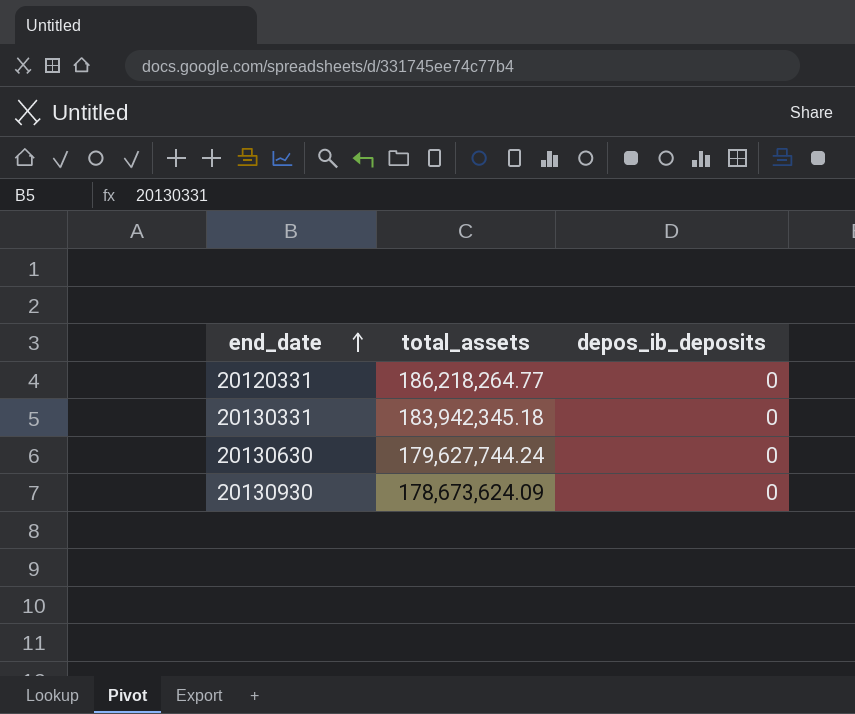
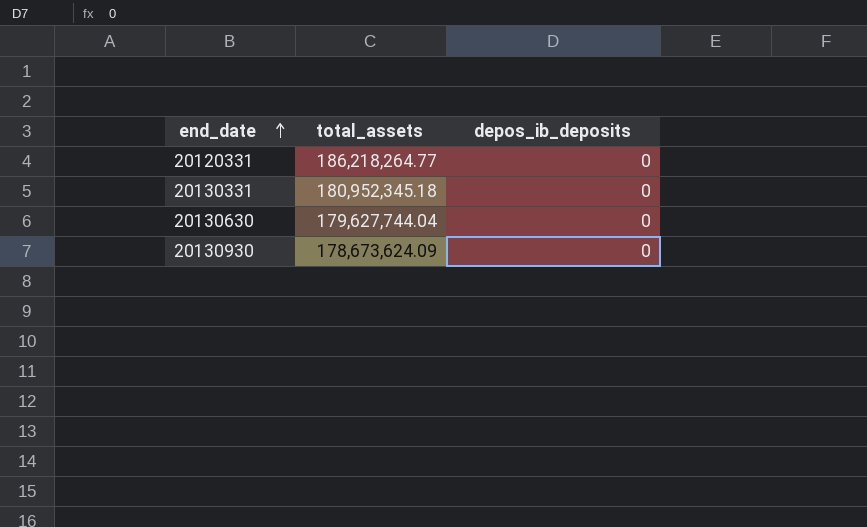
20130331 | total_assets: 183,942,345.18 -> 180,952,345.18
20130630 | total_assets: 179,627,744.24 -> 179,627,744.04

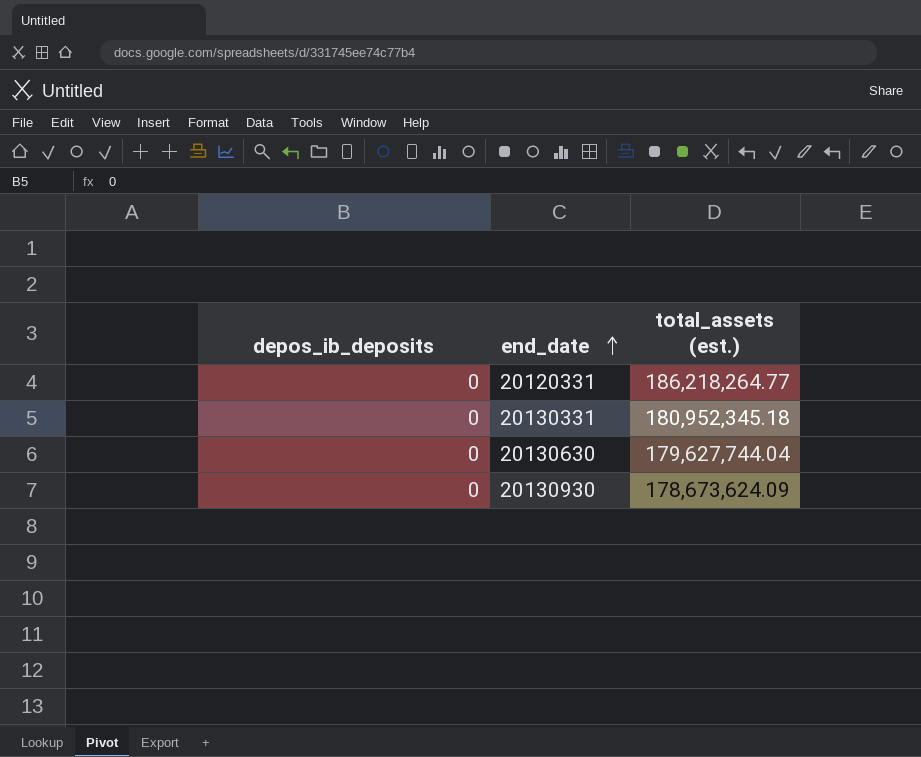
column depos_ib_deposits | position: 3 -> 1
column name: total_assets -> total_assets (est.)

